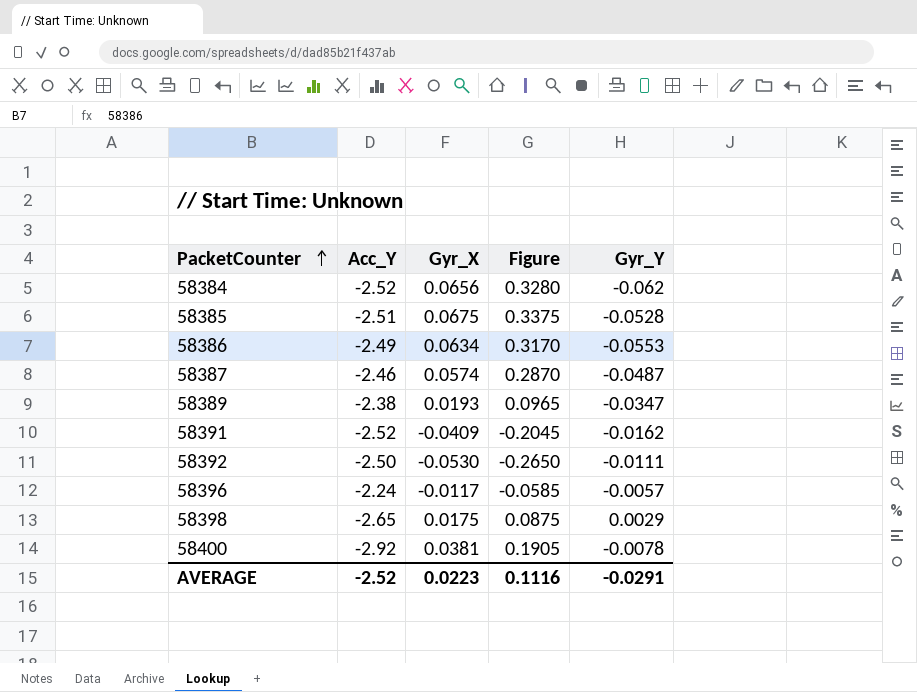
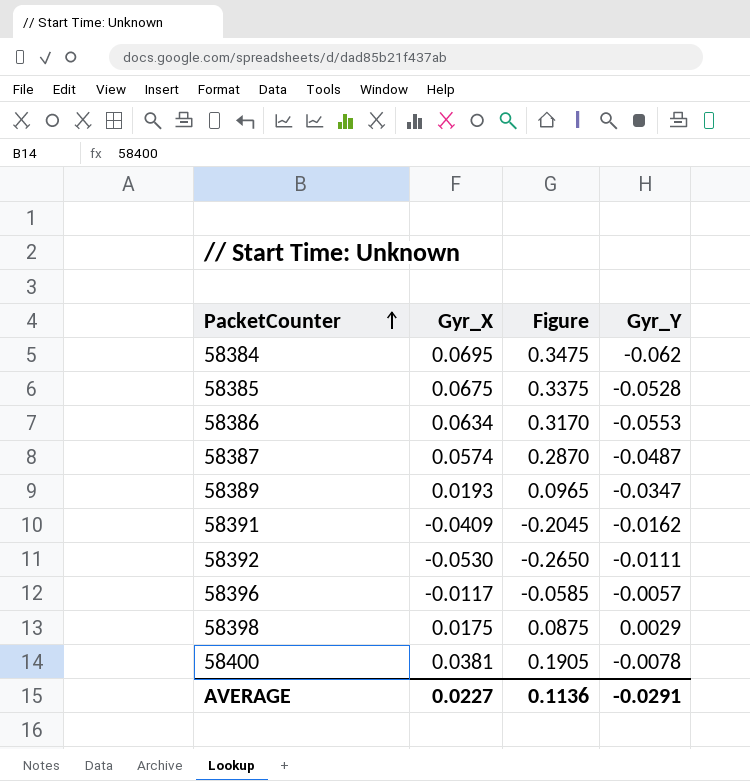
column Acc_Y | position: 2 -> none
58384 | Gyr_X: 0.0656 -> 0.0695
58384 | Figure: 0.3280 -> 0.3475
AVERAGE | Gyr_X: 0.0223 -> 0.0227
AVERAGE | Figure: 0.1116 -> 0.1136

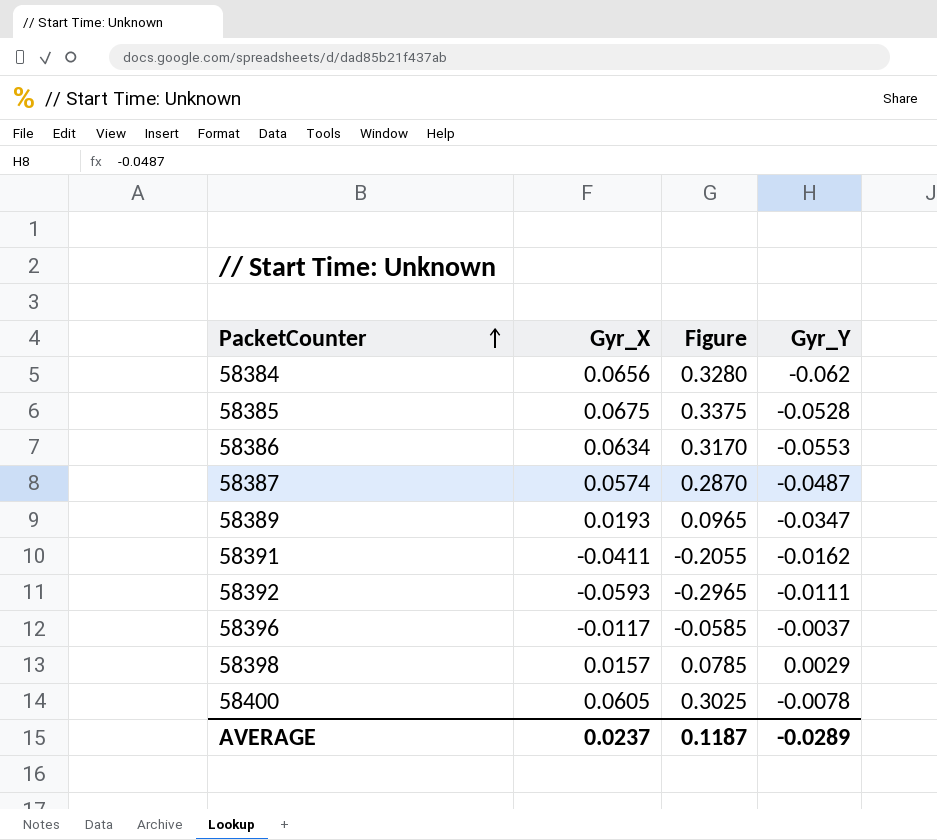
58384 | Gyr_X: 0.0695 -> 0.0656
58384 | Figure: 0.3475 -> 0.3280
58391 | Gyr_X: -0.0409 -> -0.0411
58391 | Figure: -0.2045 -> -0.2055
58392 | Gyr_X: -0.0530 -> -0.0593
58392 | Figure: -0.2650 -> -0.2965
58396 | Gyr_Y: -0.0057 -> -0.0037
58398 | Gyr_X: 0.0175 -> 0.0157
58398 | Figure: 0.0875 -> 0.0785
58400 | Gyr_X: 0.0381 -> 0.0605
58400 | Figure: 0.1905 -> 0.3025
AVERAGE | Gyr_X: 0.0227 -> 0.0237
AVERAGE | Figure: 0.1136 -> 0.1187
AVERAGE | Gyr_Y: -0.0291 -> -0.0289

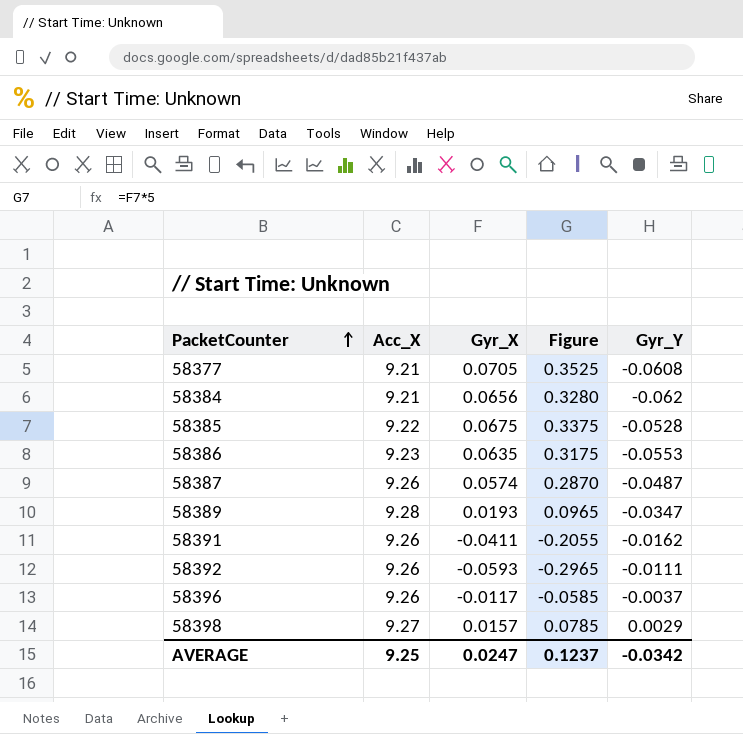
column Acc_X | position: none -> 2
row 58400: 0.0605 | 0.3025 | -0.0078 -> none
row 58377: none -> 9.21 | 0.0705 | 0.3525 | -0.0608
58386 | Gyr_X: 0.0634 -> 0.0635
58386 | Figure: 0.3170 -> 0.3175
AVERAGE | Gyr_X: 0.0237 -> 0.0247
AVERAGE | Figure: 0.1187 -> 0.1237
AVERAGE | Gyr_Y: -0.0289 -> -0.0342

